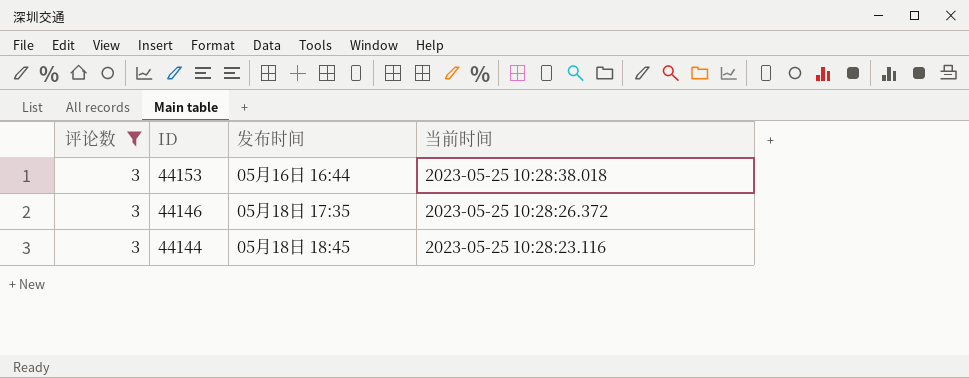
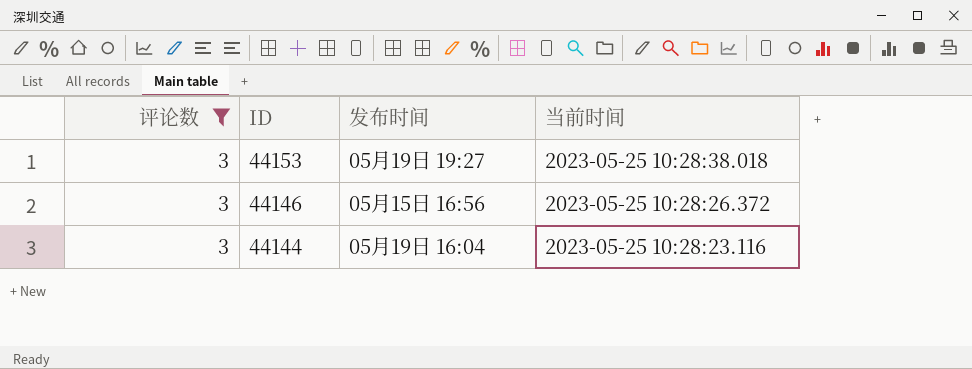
44153 | 发布时间: 05月16日 16:44 -> 05月19日 19:27
44146 | 发布时间: 05月18日 17:35 -> 05月15日 16:56
44144 | 发布时间: 05月18日 18:45 -> 05月19日 16:04

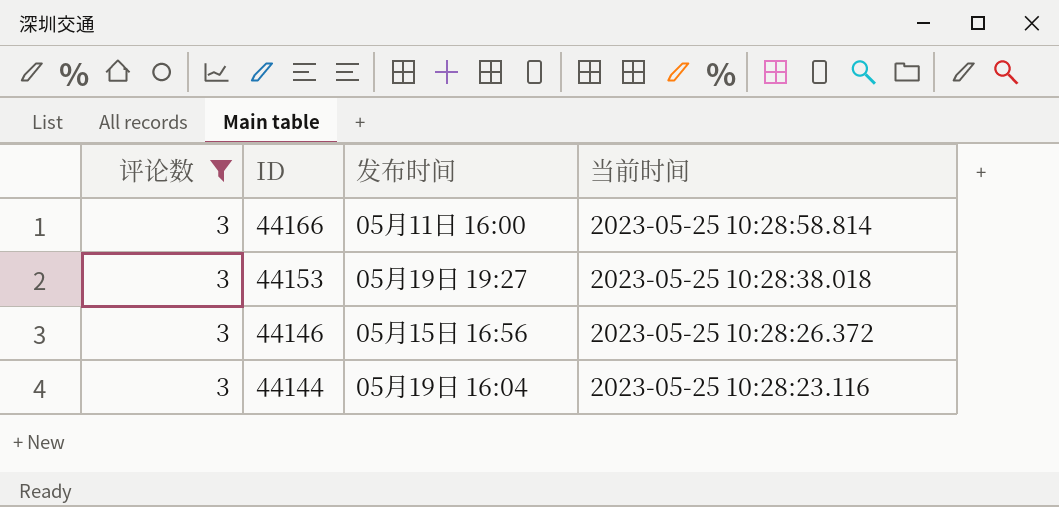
row 44166: none -> 3 | 05月11日 16:00 | 2023-05-25 10:28:58.814

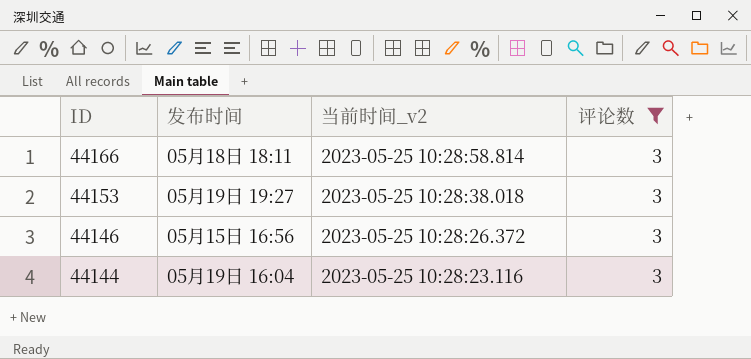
column name: 当前时间 -> 当前时间_v2
column 评论数 | position: 1 -> 4
44166 | 发布时间: 05月11日 16:00 -> 05月18日 18:11

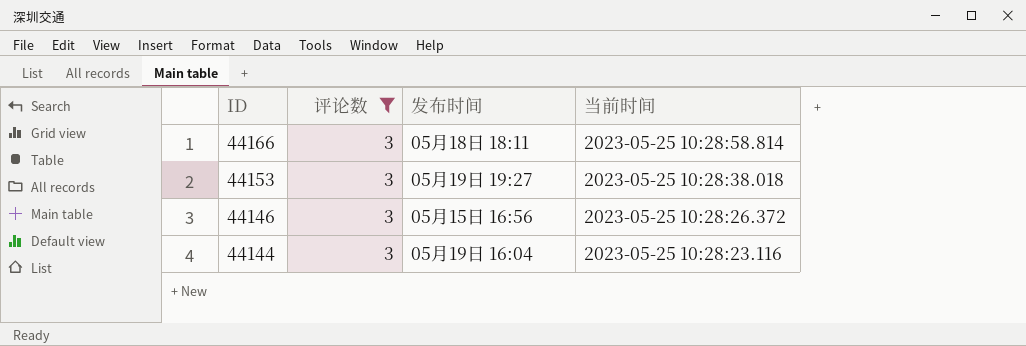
column 评论数 | position: 4 -> 2
column name: 当前时间_v2 -> 当前时间

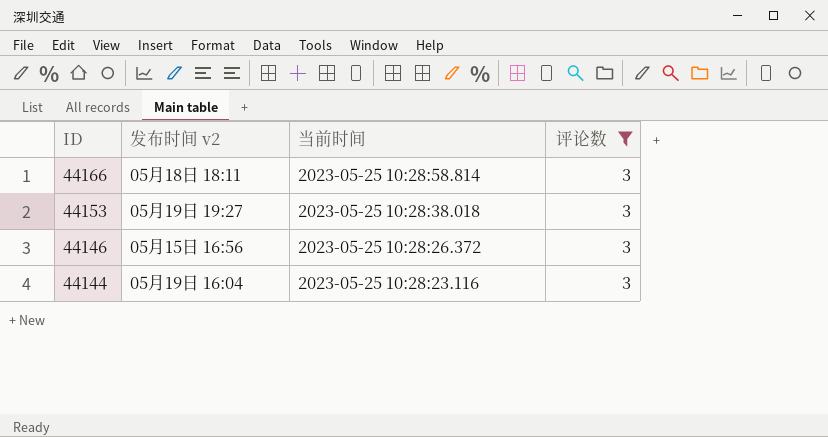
column name: 发布时间 -> 发布时间 v2
column 评论数 | position: 2 -> 4

